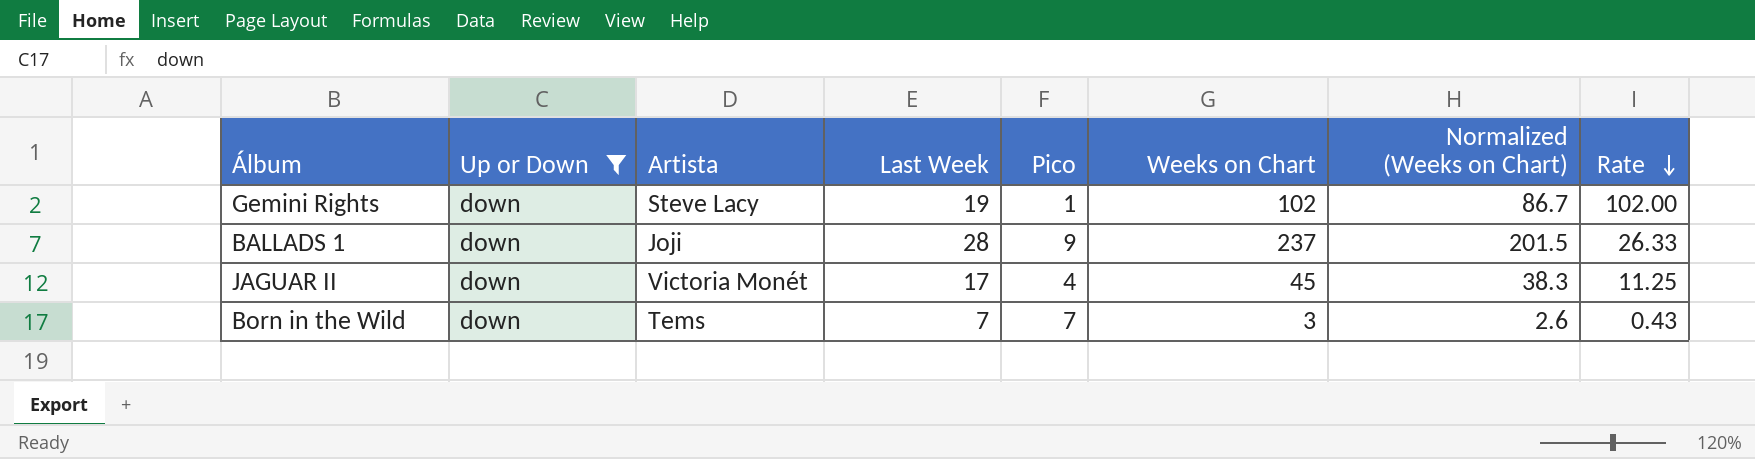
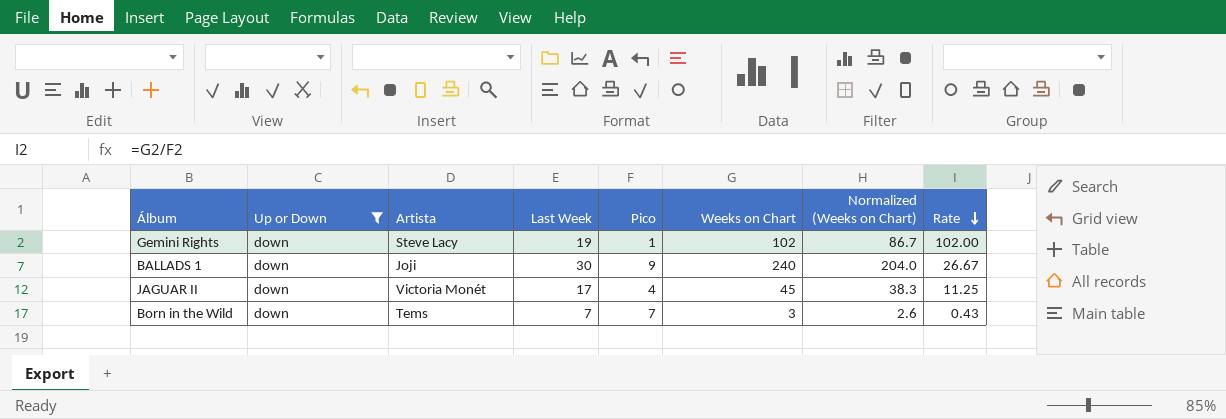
BALLADS 1 | Last Week: 28 -> 30
BALLADS 1 | Weeks on Chart: 237 -> 240
BALLADS 1 | Normalized (Weeks on Chart): 201.5 -> 204.0
BALLADS 1 | Rate: 26.33 -> 26.67

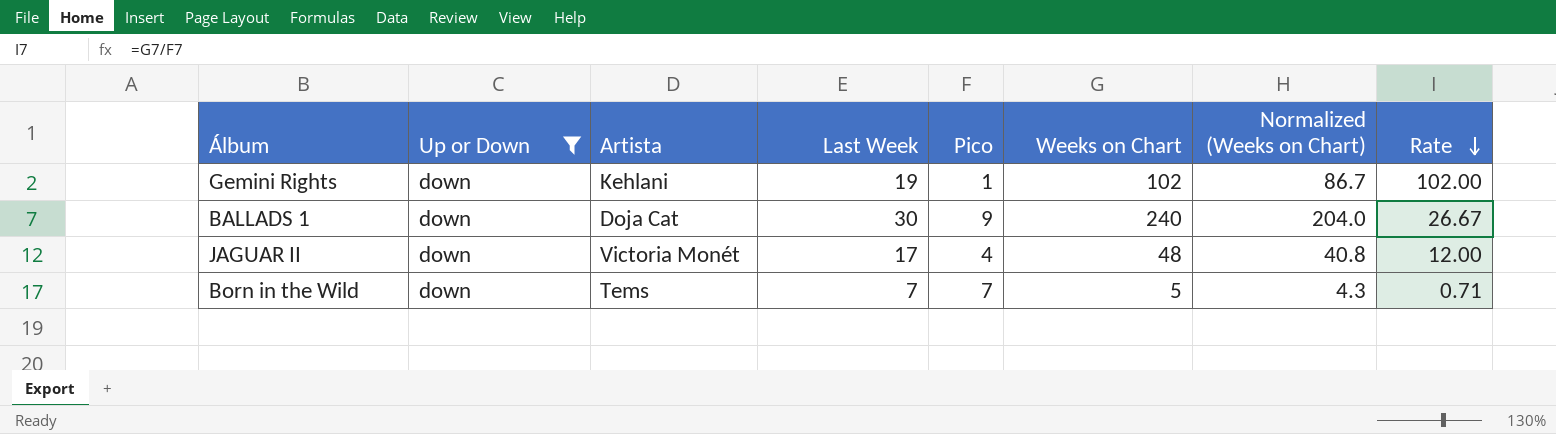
Gemini Rights | Artista: Steve Lacy -> Kehlani
BALLADS 1 | Artista: Joji -> Doja Cat
JAGUAR II | Weeks on Chart: 45 -> 48
JAGUAR II | Normalized (Weeks on Chart): 38.3 -> 40.8
JAGUAR II | Rate: 11.25 -> 12.00
Born in the Wild | Weeks on Chart: 3 -> 5
Born in the Wild | Normalized (Weeks on Chart): 2.6 -> 4.3
Born in the Wild | Rate: 0.43 -> 0.71

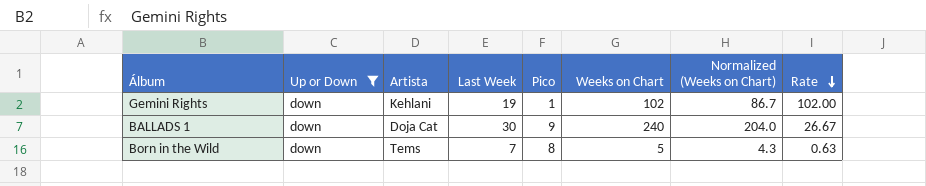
row JAGUAR II: down | Victoria Monét | 17 | 4 | 48 | 40.8 | 12.00 -> none
Born in the Wild | Pico: 7 -> 8
Born in the Wild | Rate: 0.71 -> 0.63

